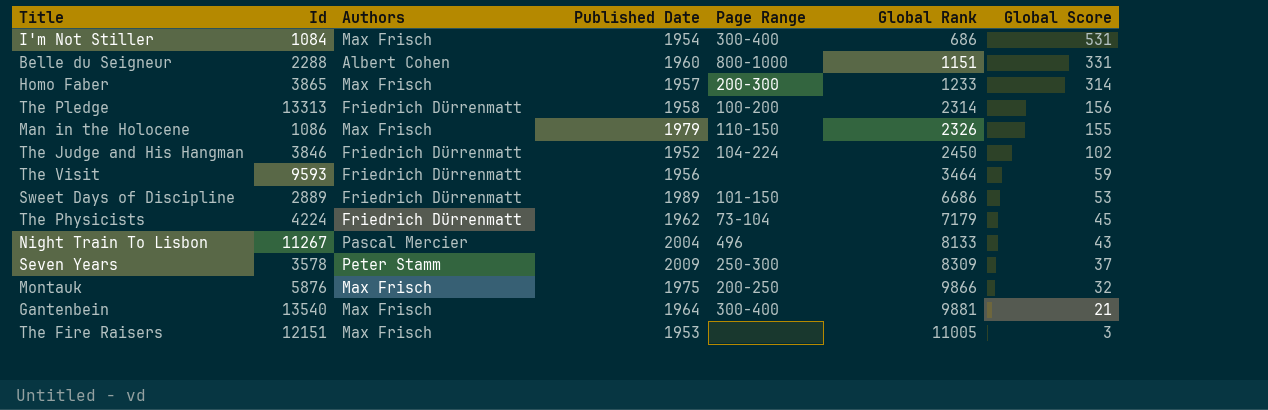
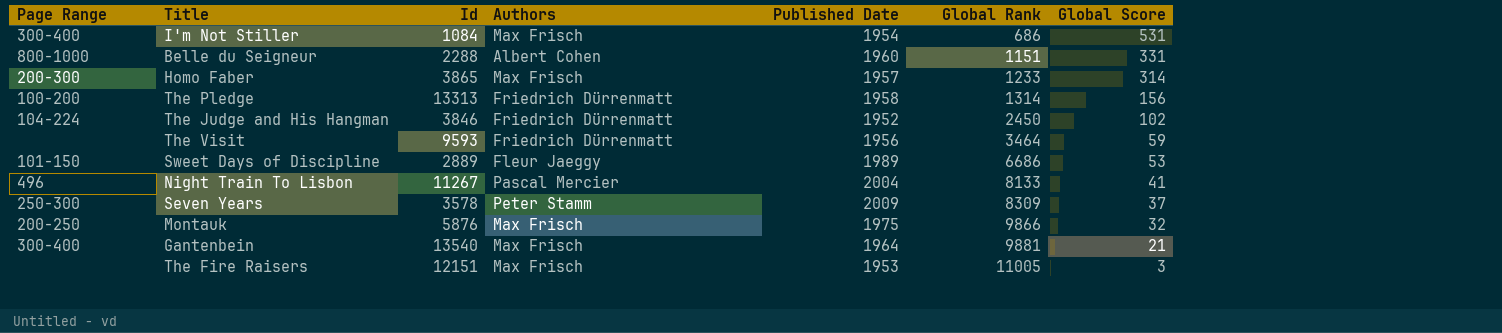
column Page Range | position: 5 -> 1
row Man in the Holocene: 1086 | Max Frisch | 1979 | 110-150 | 2326 | 155 -> none
row The Physicists: 4224 | Friedrich Dürrenmatt | 1962 | 73-104 | 7179 | 45 -> none
The Pledge | Global Rank: 2314 -> 1314
Sweet Days of Discipline | Authors: Friedrich Dürrenmatt -> Fleur Jaeggy
Night Train To Lisbon | Global Score: 43 -> 41

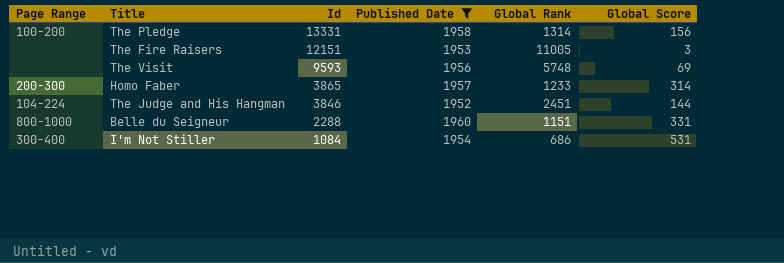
filter: none -> Published Date <= 1960
row order: Global Rank ascending -> Id descending
column Authors | position: 4 -> none
The Pledge | Id: 13313 -> 13331
The Visit | Global Rank: 3464 -> 5748
The Visit | Global Score: 59 -> 69
The Judge and His Hangman | Global Rank: 2450 -> 2451
The Judge and His Hangman | Global Score: 102 -> 144

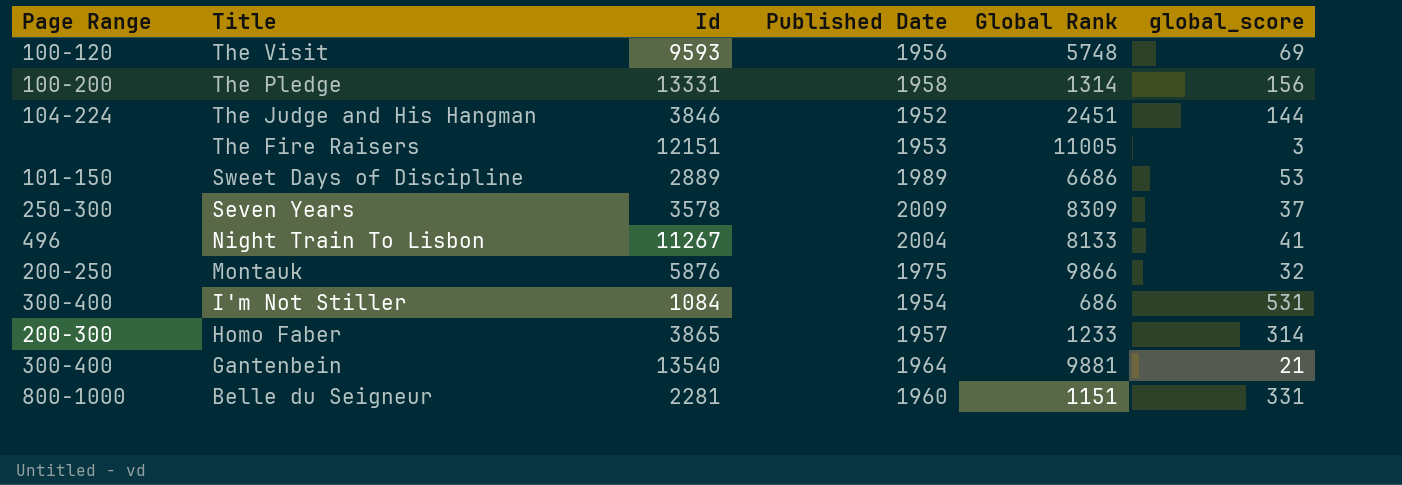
filter: Published Date <= 1960 -> none
row order: Id descending -> Title descending
column name: Global Score -> global_score
The Visit | Page Range: none -> 100-120
Belle du Seigneur | Id: 2288 -> 2281

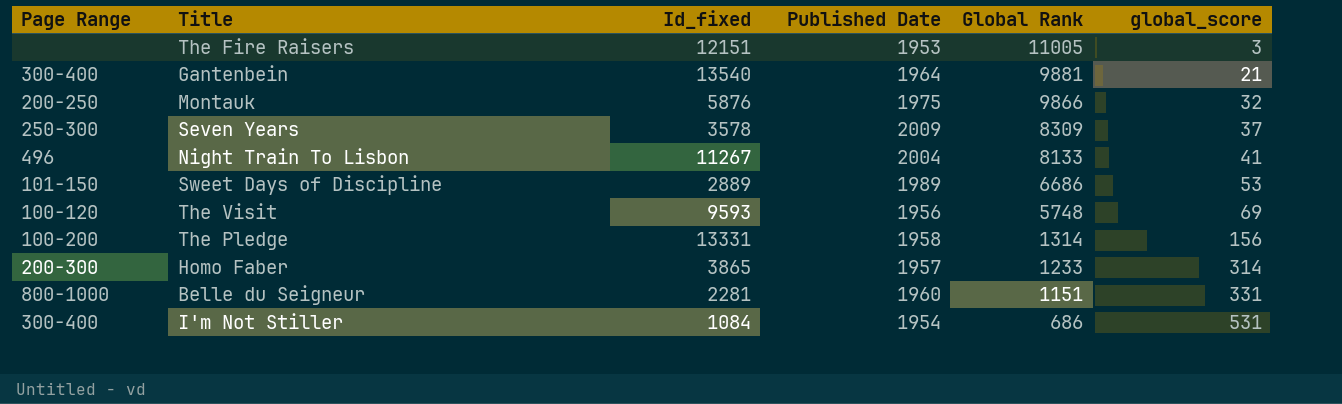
row order: Title descending -> Global Rank descending
column name: Id -> Id_fixed
row The Judge and His Hangman: 104-224 | 3846 | 1952 | 2451 | 144 -> none

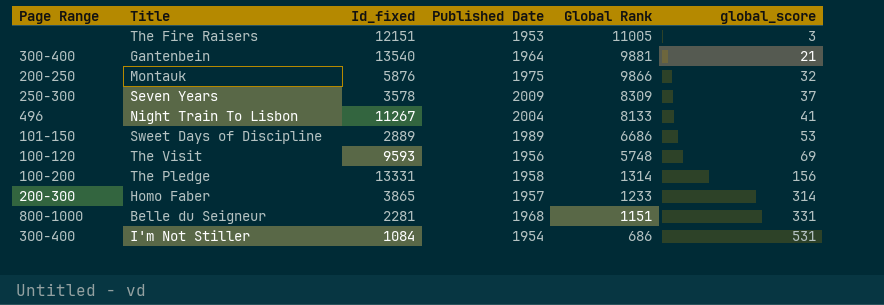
Belle du Seigneur | Published Date: 1960 -> 1968

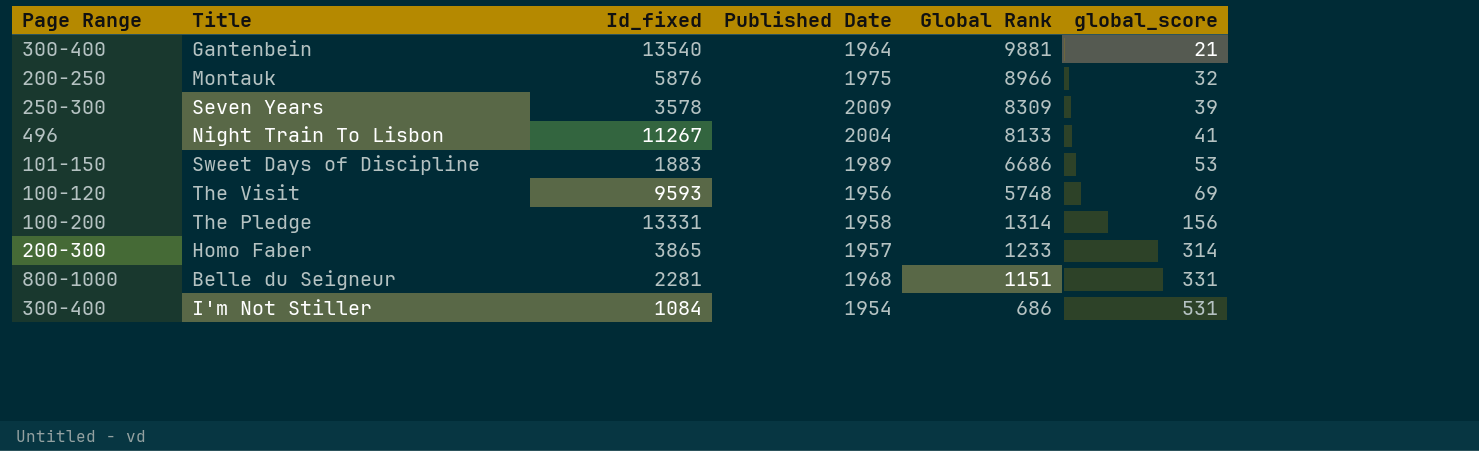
row The Fire Raisers: none | 12151 | 1953 | 11005 | 3 -> none
Montauk | Global Rank: 9866 -> 8966
Seven Years | global_score: 37 -> 39
Sweet Days of Discipline | Id_fixed: 2889 -> 1883

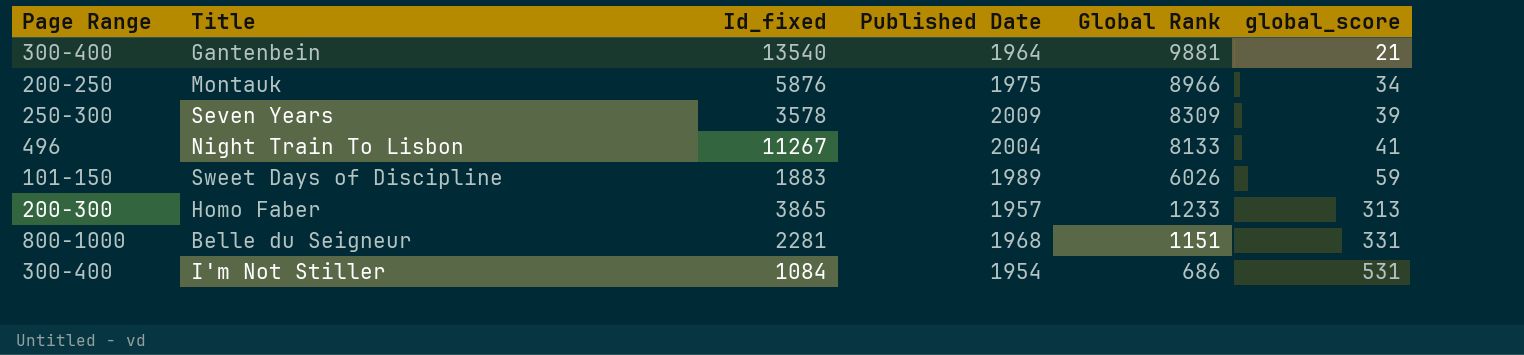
row The Visit: 100-120 | 9593 | 1956 | 5748 | 69 -> none
row The Pledge: 100-200 | 13331 | 1958 | 1314 | 156 -> none
Montauk | global_score: 32 -> 34
Sweet Days of Discipline | Global Rank: 6686 -> 6026
Sweet Days of Discipline | global_score: 53 -> 59
Homo Faber | global_score: 314 -> 313

